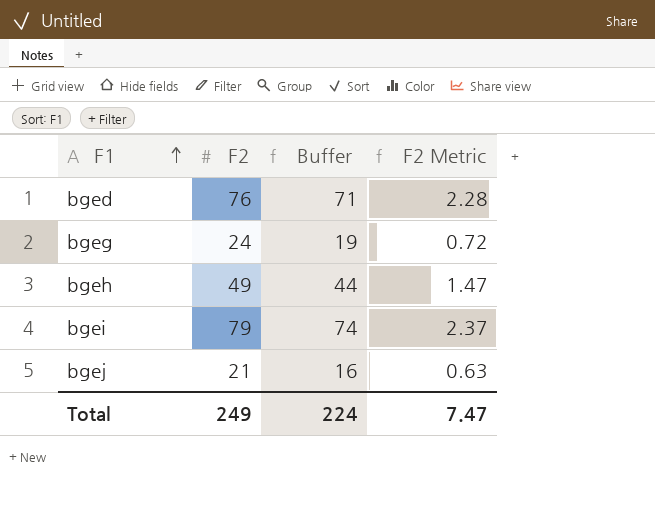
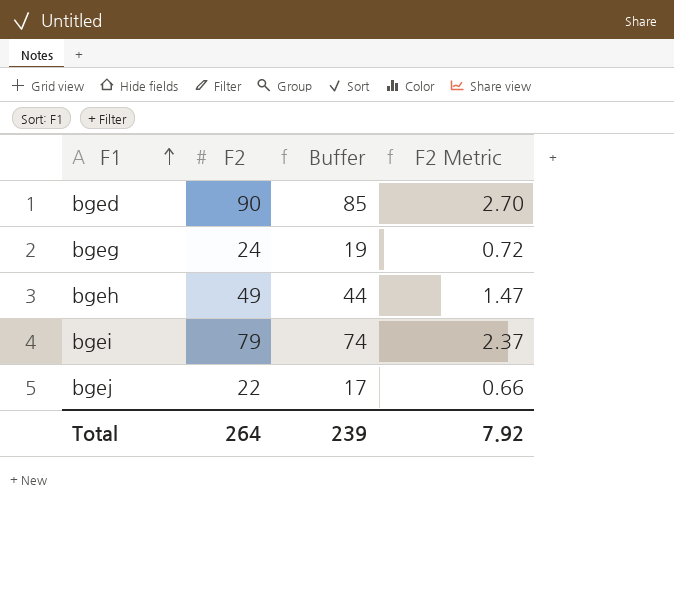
bged | F2: 76 -> 90
bged | Buffer: 71 -> 85
bged | F2 Metric: 2.28 -> 2.70
bgej | F2: 21 -> 22
bgej | Buffer: 16 -> 17
bgej | F2 Metric: 0.63 -> 0.66
Total | F2: 249 -> 264
Total | Buffer: 224 -> 239
Total | F2 Metric: 7.47 -> 7.92

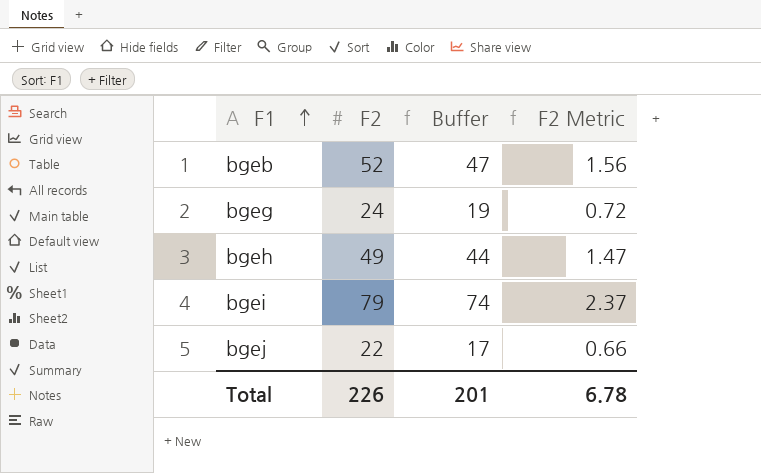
row bged: 90 | 85 | 2.70 -> none
row bgeb: none -> 52 | 47 | 1.56
Total | F2: 264 -> 226
Total | Buffer: 239 -> 201
Total | F2 Metric: 7.92 -> 6.78

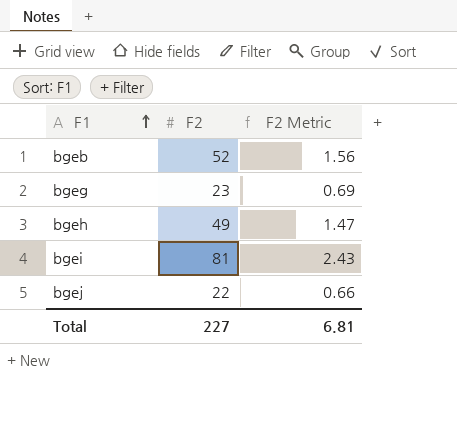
column Buffer | formula: [F2] - 5 -> none
bgeg | F2: 24 -> 23
bgeg | F2 Metric: 0.72 -> 0.69
bgei | F2: 79 -> 81
bgei | F2 Metric: 2.37 -> 2.43
Total | F2: 226 -> 227
Total | F2 Metric: 6.78 -> 6.81

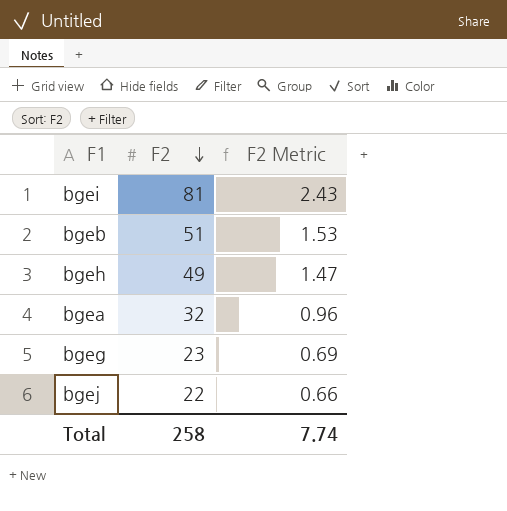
row order: F1 ascending -> F2 descending
bgeb | F2: 52 -> 51
bgeb | F2 Metric: 1.56 -> 1.53
row bgea: none -> 32 | 0.96
Total | F2: 227 -> 258
Total | F2 Metric: 6.81 -> 7.74

